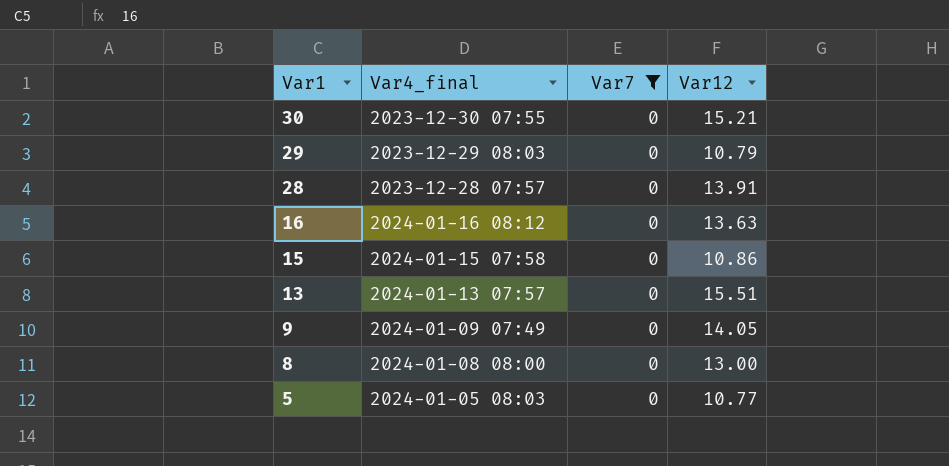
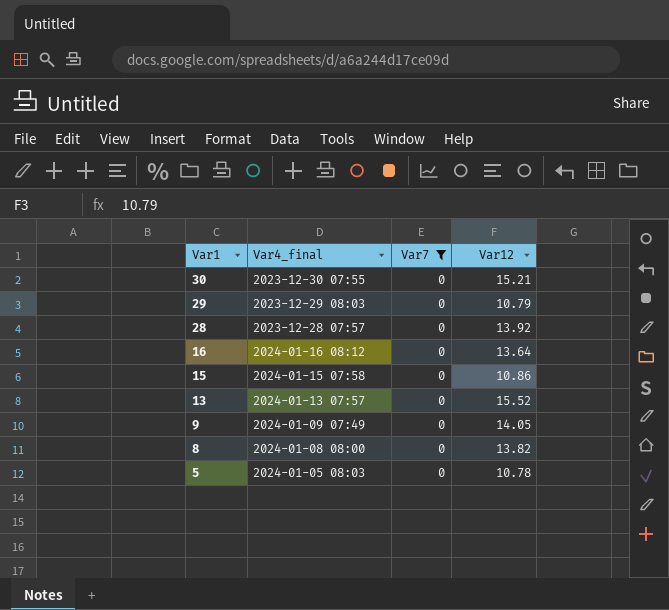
28 | Var12: 13.91 -> 13.92
16 | Var12: 13.63 -> 13.64
13 | Var12: 15.51 -> 15.52
8 | Var12: 13.00 -> 13.82
5 | Var12: 10.77 -> 10.78

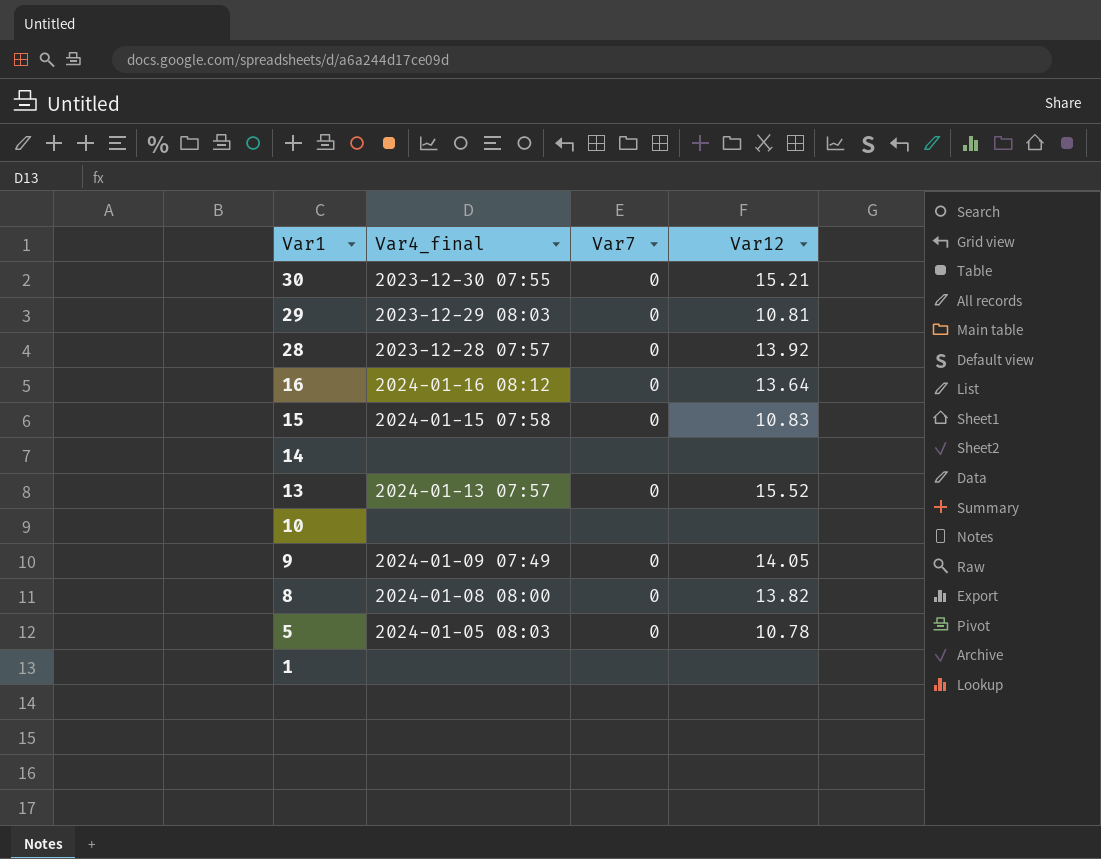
filter: Var7 = 0 -> none
29 | Var12: 10.79 -> 10.81
15 | Var12: 10.86 -> 10.83

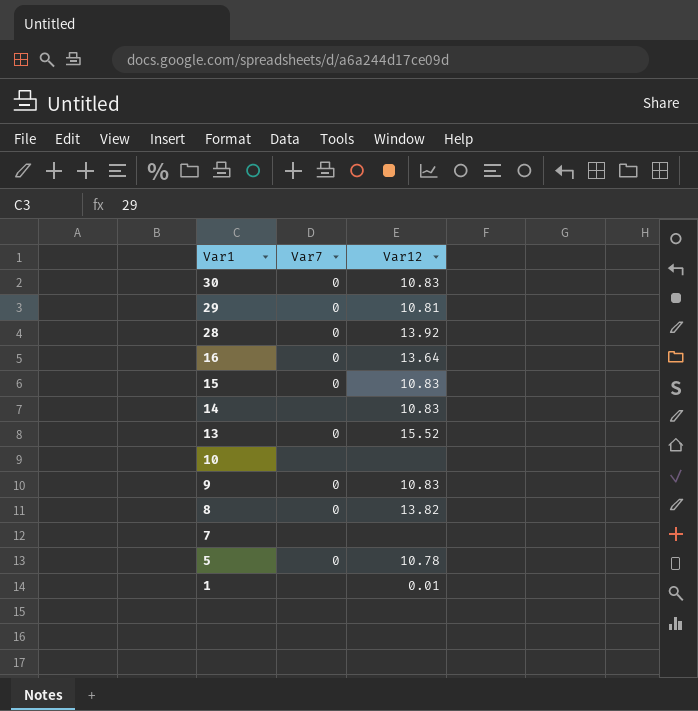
column Var4_final | position: 2 -> none
30 | Var12: 15.21 -> 10.83
14 | Var12: none -> 10.83
9 | Var12: 14.05 -> 10.83
row 7: none -> none | none
1 | Var12: none -> 0.01

